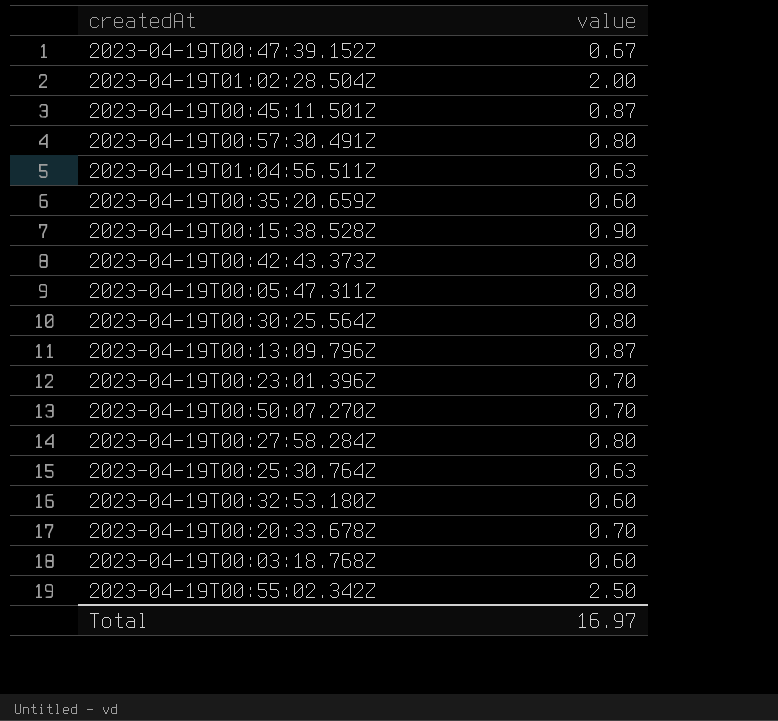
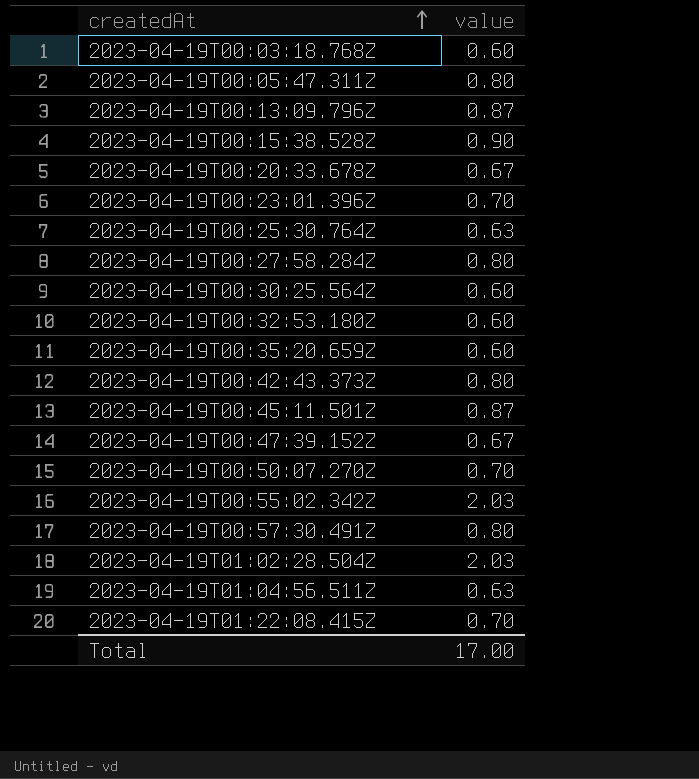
row order: none -> createdAt ascending
2023-04-19T00:20:33.678Z | value: 0.70 -> 0.67
2023-04-19T00:30:25.564Z | value: 0.80 -> 0.60
2023-04-19T00:55:02.342Z | value: 2.50 -> 2.03
2023-04-19T01:02:28.504Z | value: 2.00 -> 2.03
row 2023-04-19T01:22:08.415Z: none -> 0.70
Total | value: 16.97 -> 17.00

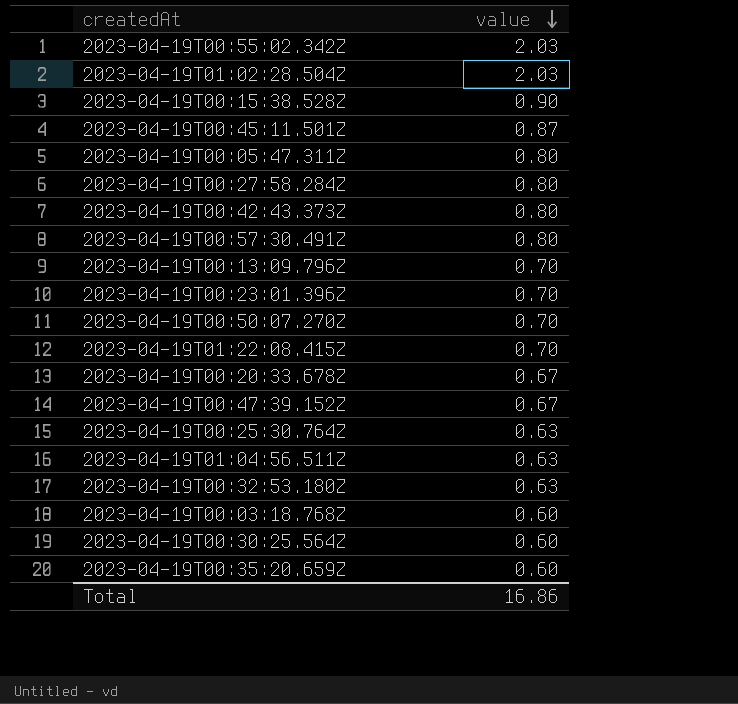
row order: createdAt ascending -> value descending
2023-04-19T00:13:09.796Z | value: 0.87 -> 0.70
2023-04-19T00:32:53.180Z | value: 0.60 -> 0.63
Total | value: 17.00 -> 16.86

